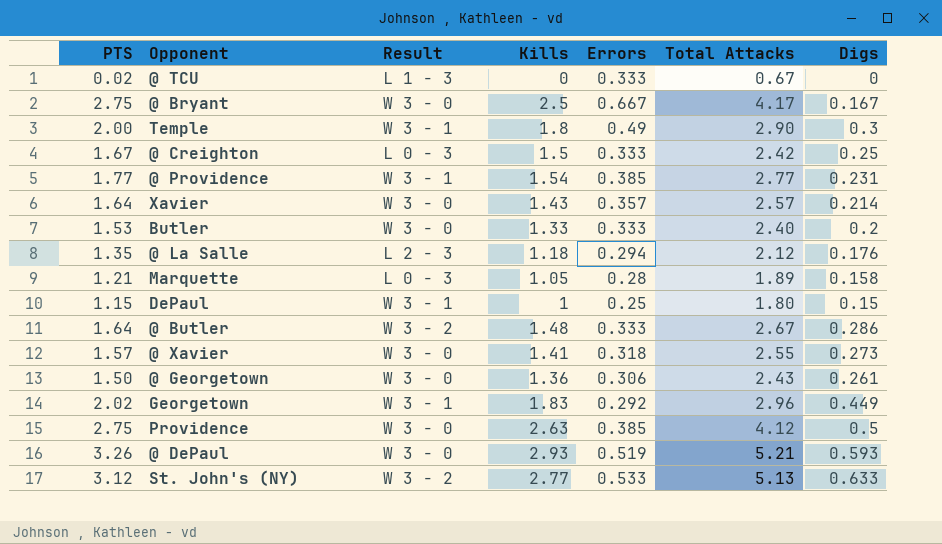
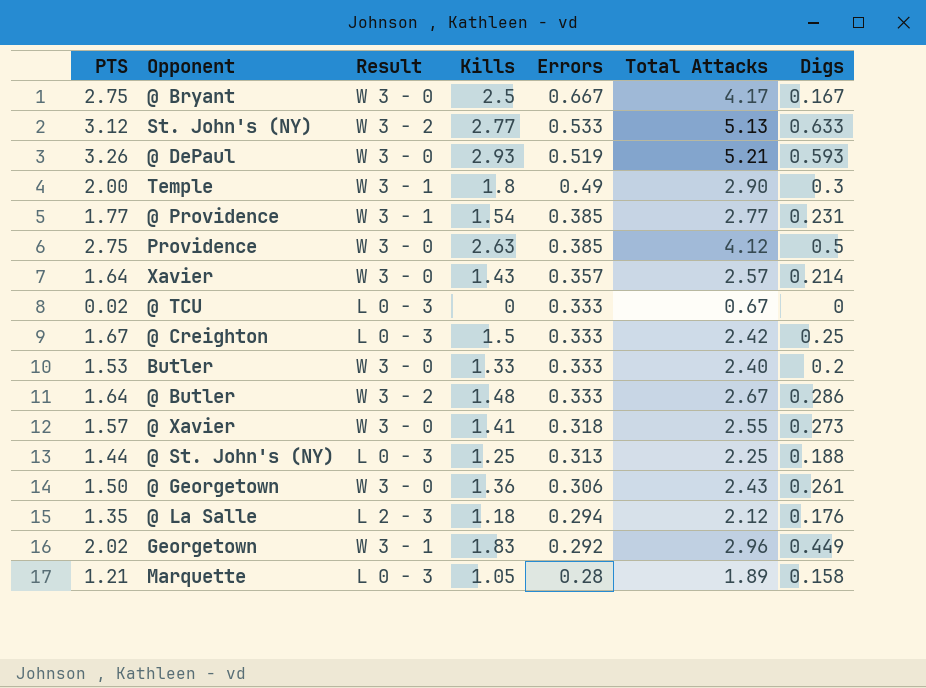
row order: none -> Errors descending
row DePaul: 1.15 | W 3 - 1 | 1 | 0.25 | 1.80 | 0.15 -> none
@ TCU | Result: L 1 - 3 -> L 0 - 3
row @ St. John's (NY): none -> 1.44 | L 0 - 3 | 1.25 | 0.313 | 2.25 | 0.188

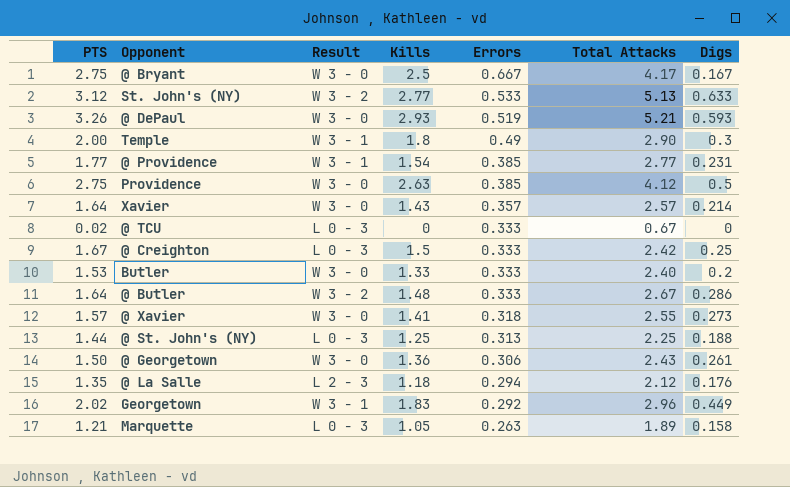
Marquette | Errors: 0.28 -> 0.263

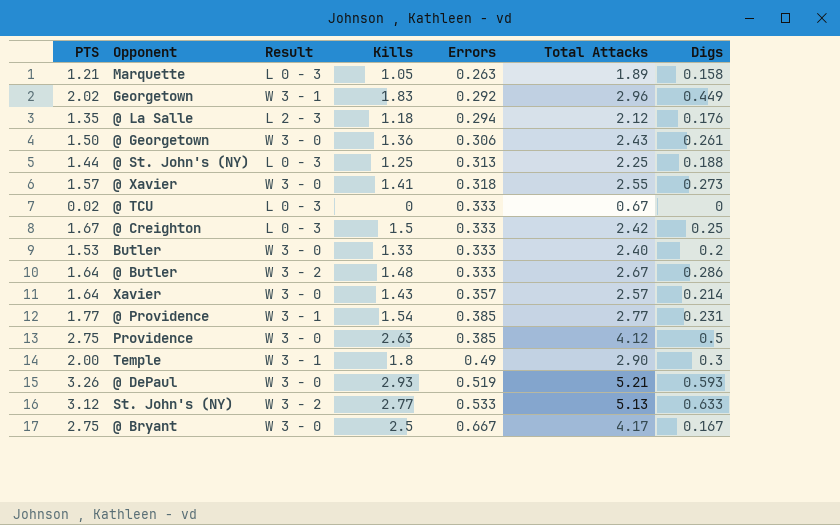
row order: Errors descending -> Errors ascending

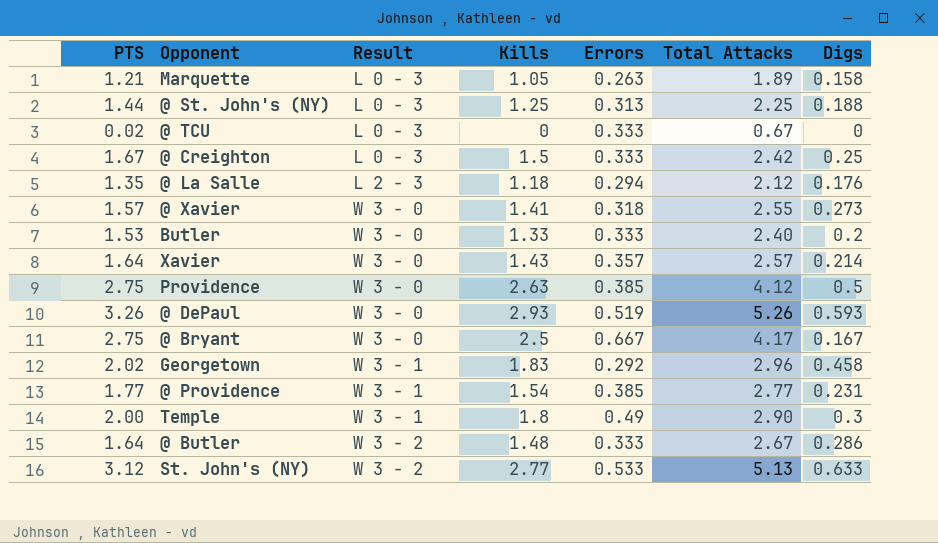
row order: Errors ascending -> Result ascending
row @ Georgetown: 1.50 | W 3 - 0 | 1.36 | 0.306 | 2.43 | 0.261 -> none
@ DePaul | Total Attacks: 5.21 -> 5.26
Georgetown | Digs: 0.449 -> 0.458

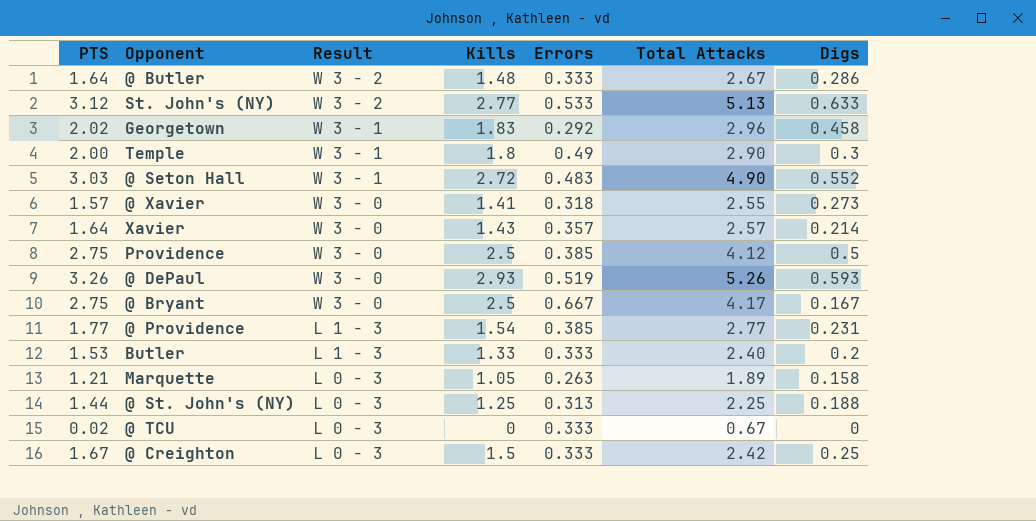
row order: Result ascending -> Result descending
row @ La Salle: 1.35 | L 2 - 3 | 1.18 | 0.294 | 2.12 | 0.176 -> none
row @ Seton Hall: none -> 3.03 | W 3 - 1 | 2.72 | 0.483 | 4.90 | 0.552
Providence | Kills: 2.63 -> 2.5
@ Providence | Result: W 3 - 1 -> L 1 - 3
Butler | Result: W 3 - 0 -> L 1 - 3

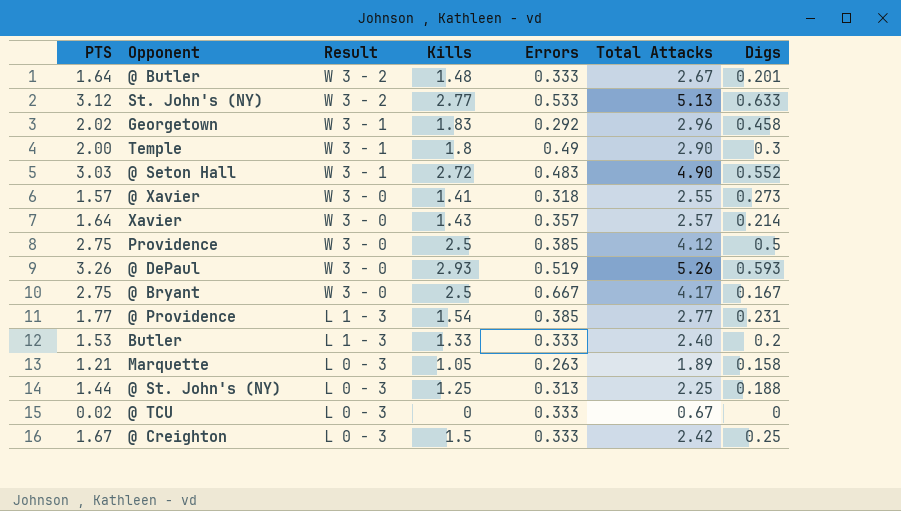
@ Butler | Digs: 0.286 -> 0.201

